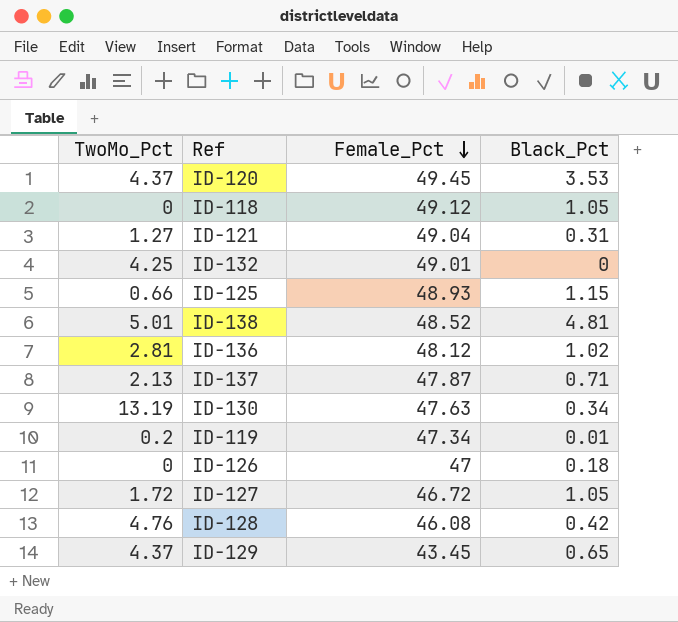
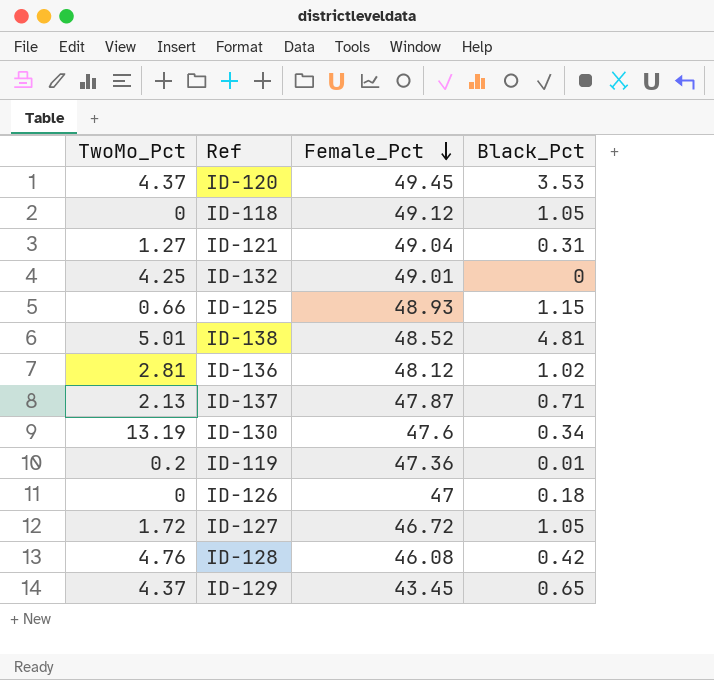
ID-130 | Female_Pct: 47.63 -> 47.6
ID-119 | Female_Pct: 47.34 -> 47.36

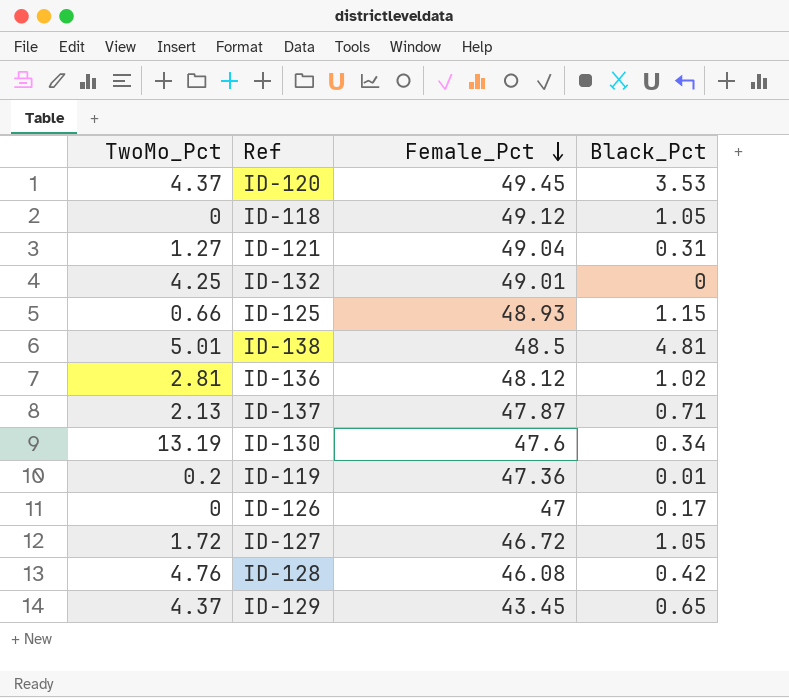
ID-138 | Female_Pct: 48.52 -> 48.5
ID-126 | Black_Pct: 0.18 -> 0.17

